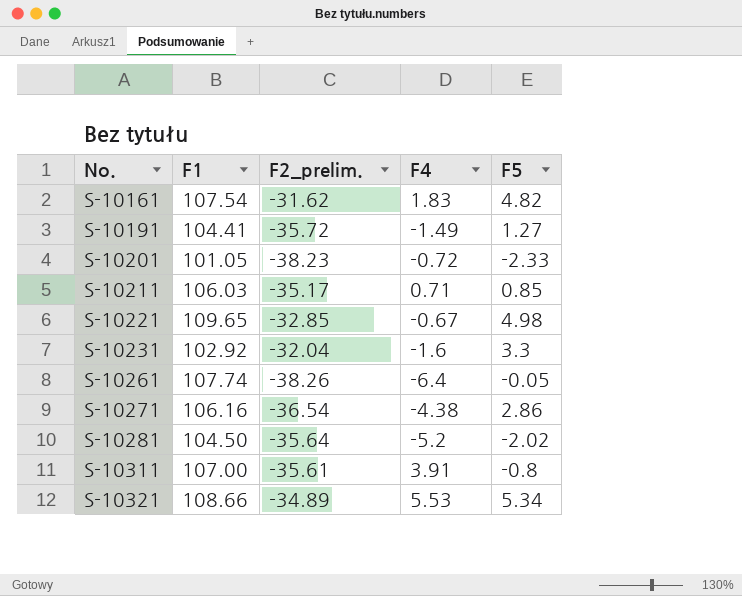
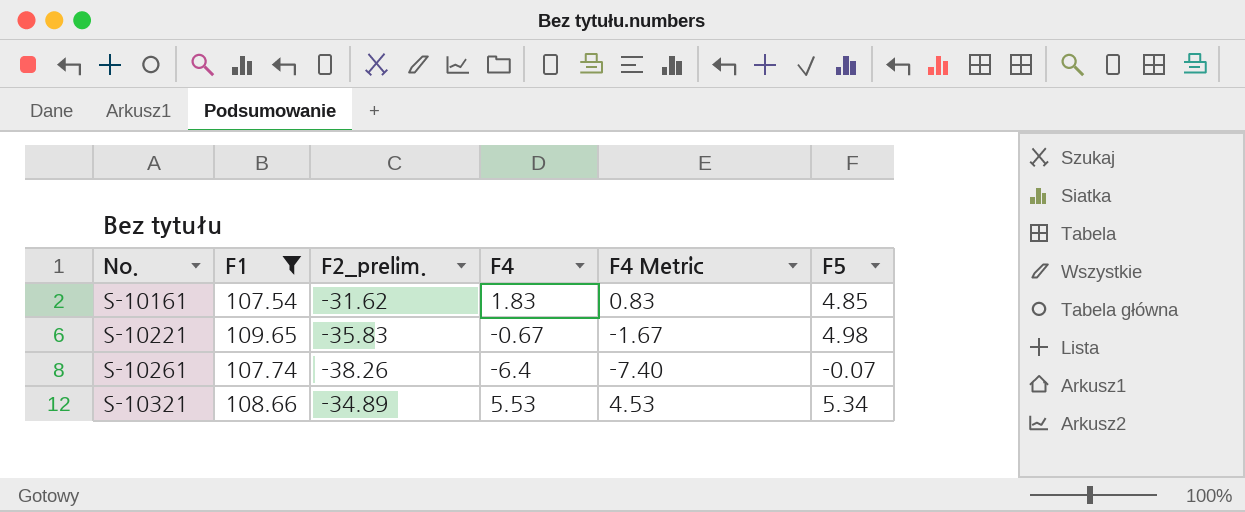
filter: none -> F1 >= 107.54
column F4 Metric | formula: none -> [F4] - 1
S-10161 | F5: 4.82 -> 4.85
S-10221 | F2_prelim.: -32.85 -> -35.83
S-10261 | F5: -0.05 -> -0.07

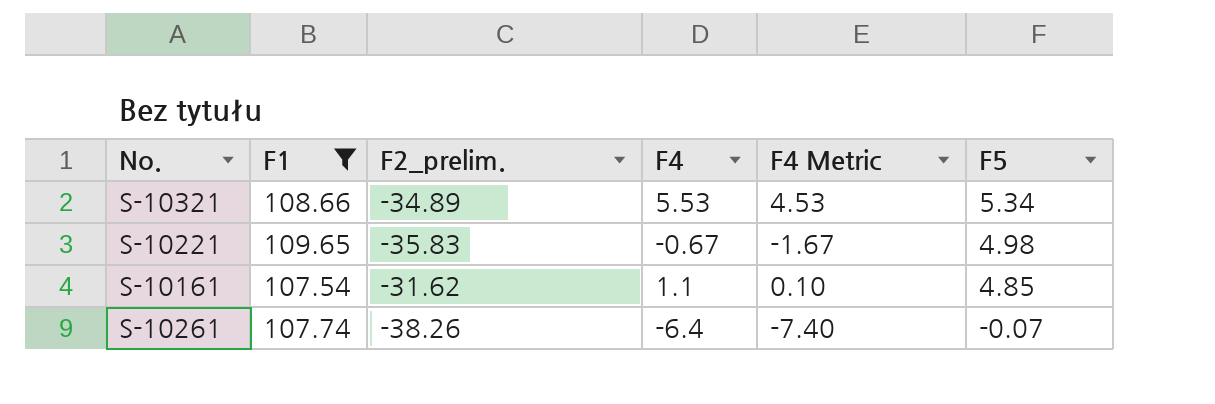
row order: No. ascending -> F5 descending
S-10161 | F4: 1.83 -> 1.1
S-10161 | F4 Metric: 0.83 -> 0.10

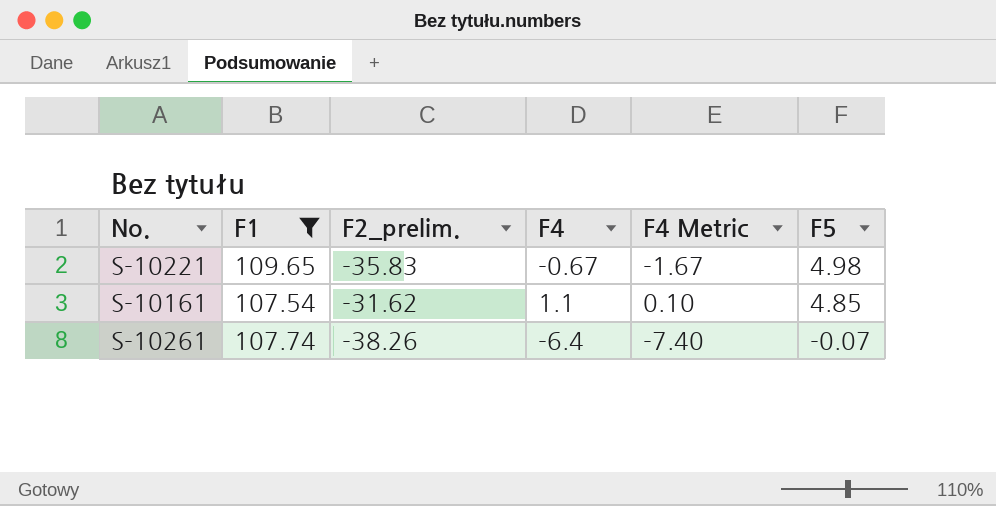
row S-10321: 108.66 | -34.89 | 5.53 | 4.53 | 5.34 -> none

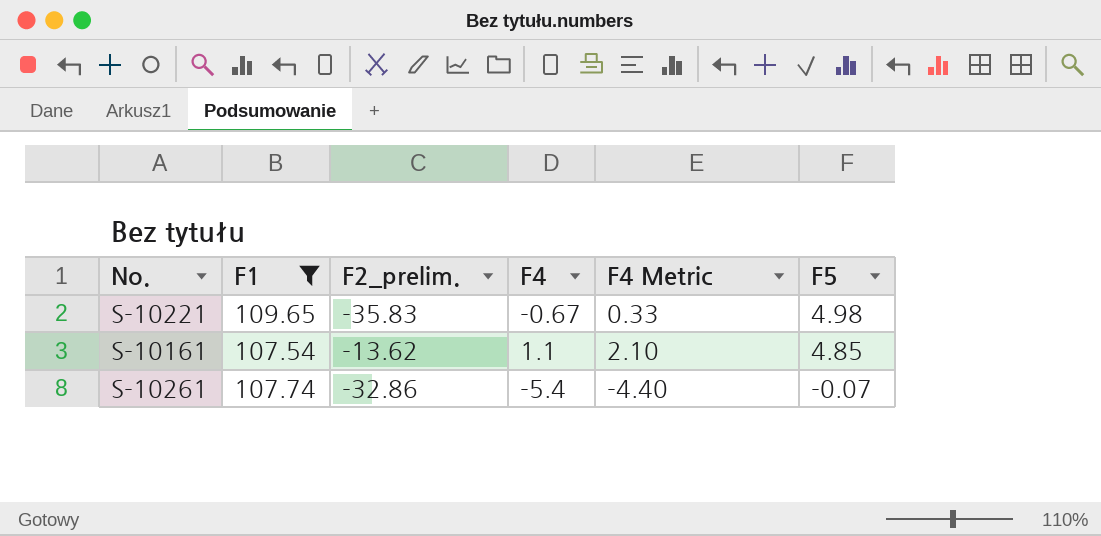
column F4 Metric | formula: [F4] - 1 -> [F4] + 1
S-10161 | F2_prelim.: -31.62 -> -13.62
S-10261 | F2_prelim.: -38.26 -> -32.86
S-10261 | F4: -6.4 -> -5.4

